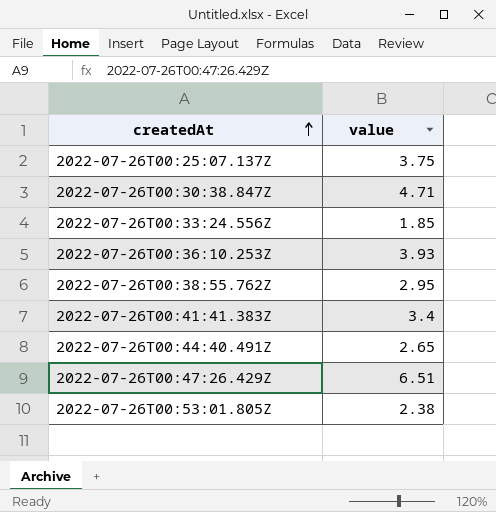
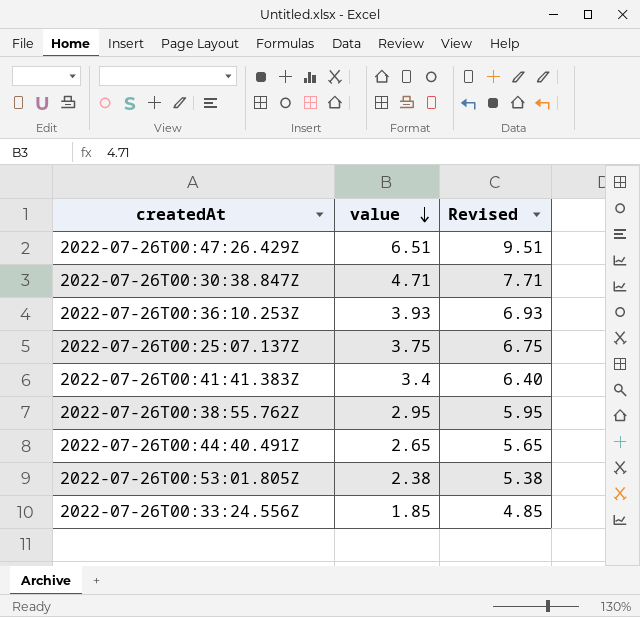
row order: createdAt ascending -> value descending
column Revised | formula: none -> [value] + 3

